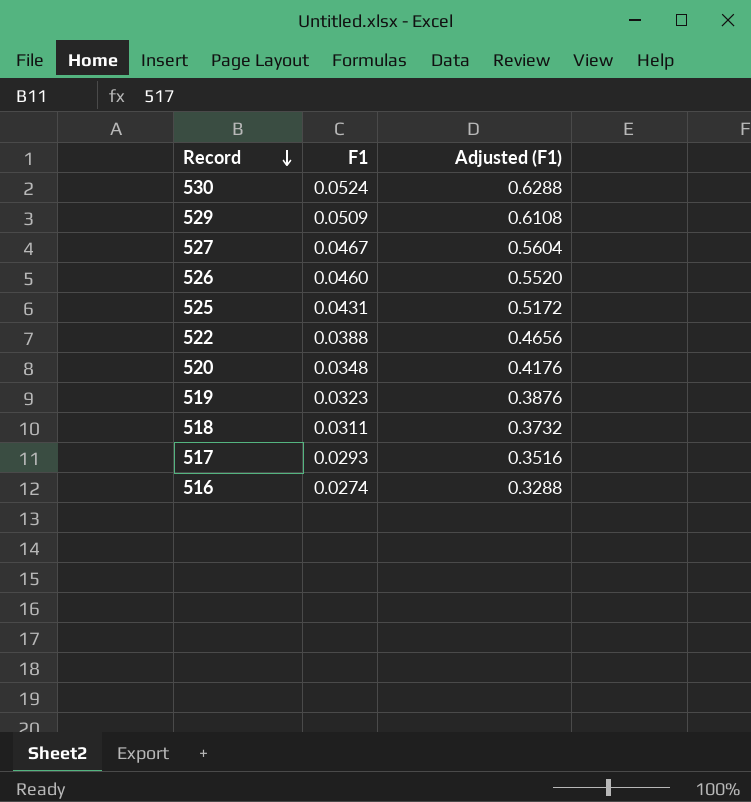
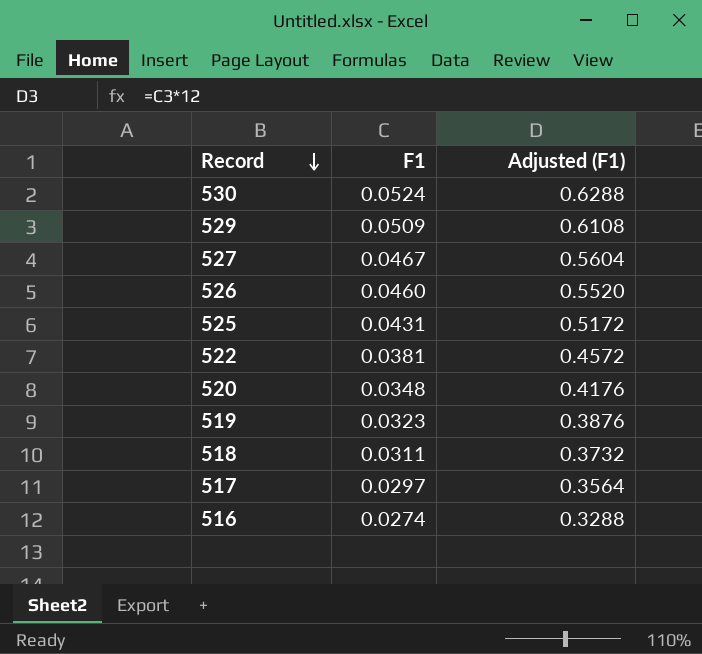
522 | F1: 0.0388 -> 0.0381
522 | Adjusted (F1): 0.4656 -> 0.4572
517 | F1: 0.0293 -> 0.0297
517 | Adjusted (F1): 0.3516 -> 0.3564

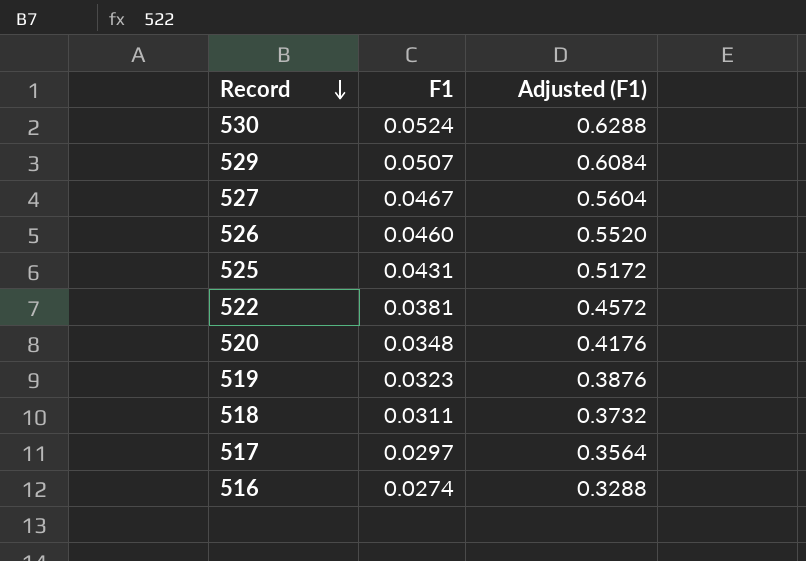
529 | F1: 0.0509 -> 0.0507
529 | Adjusted (F1): 0.6108 -> 0.6084

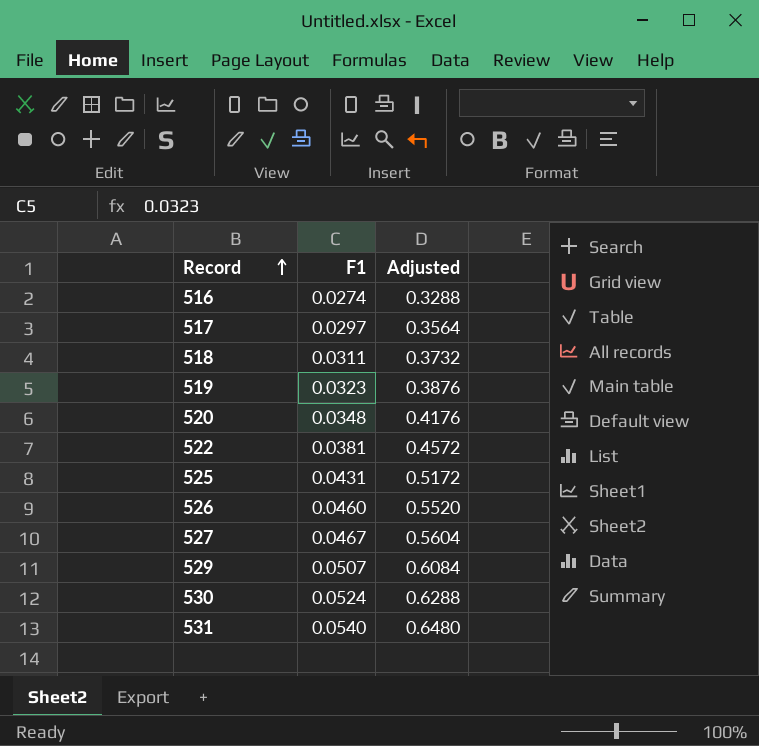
row order: Record descending -> Record ascending
column name: Adjusted (F1) -> Adjusted
row 531: none -> 0.0540 | 0.6480

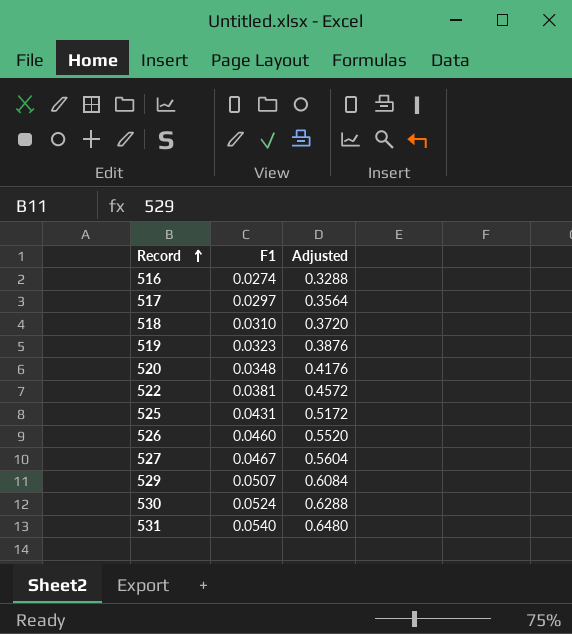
518 | F1: 0.0311 -> 0.0310
518 | Adjusted: 0.3732 -> 0.3720

